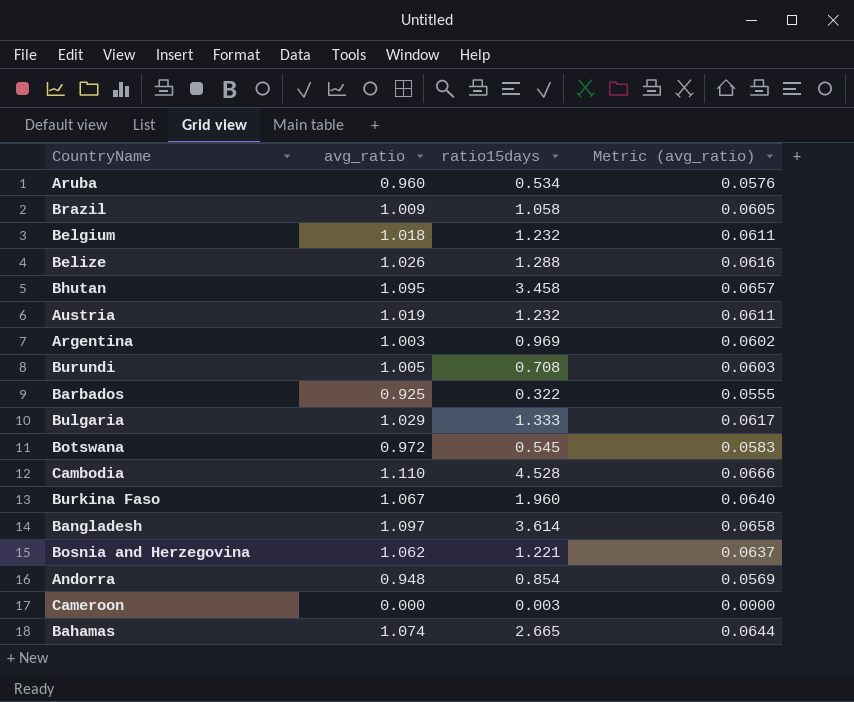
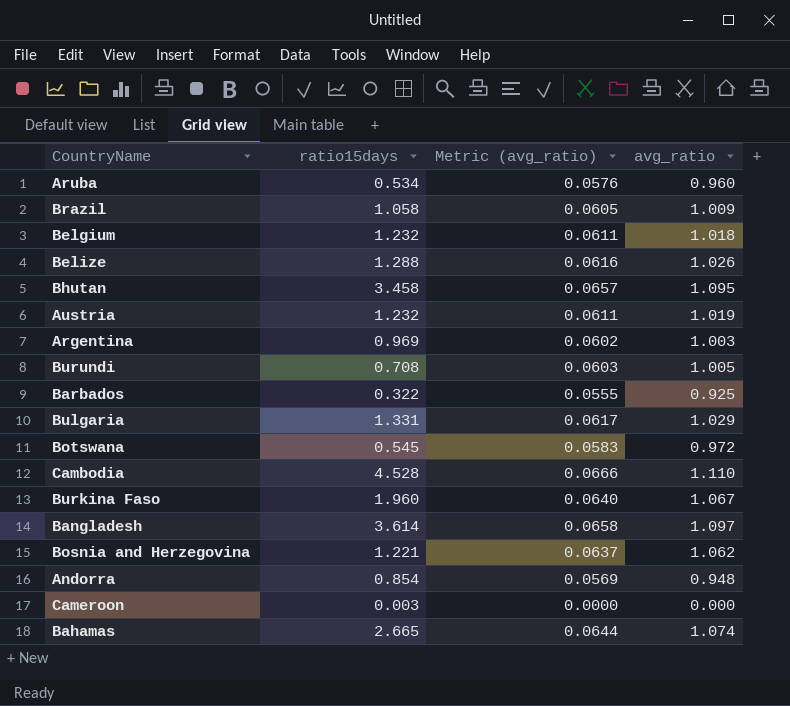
column avg_ratio | position: 2 -> 4
Bulgaria | ratio15days: 1.333 -> 1.331

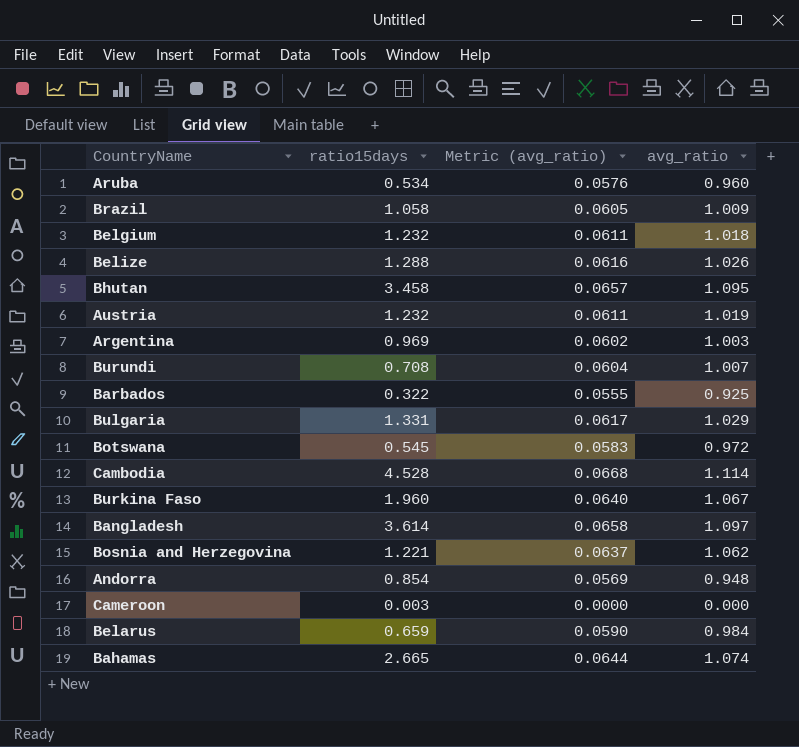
Burundi | Metric (avg_ratio): 0.0603 -> 0.0604
Burundi | avg_ratio: 1.005 -> 1.007
Cambodia | Metric (avg_ratio): 0.0666 -> 0.0668
Cambodia | avg_ratio: 1.110 -> 1.114
row Belarus: none -> 0.659 | 0.0590 | 0.984

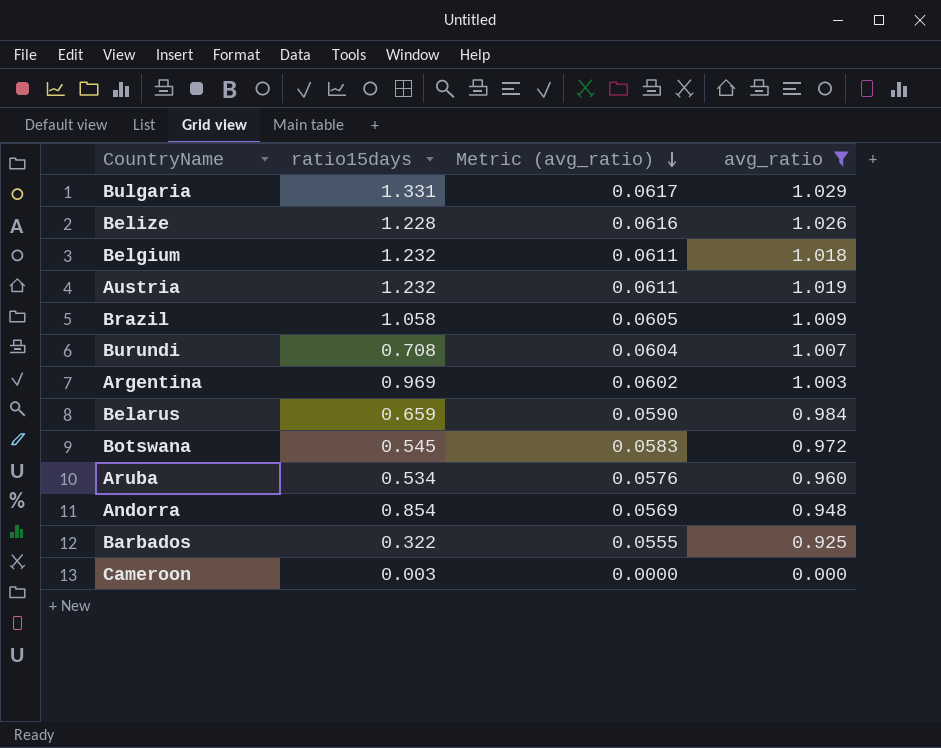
filter: none -> avg_ratio <= 1.029
row order: none -> Metric (avg_ratio) descending
Belize | ratio15days: 1.288 -> 1.228

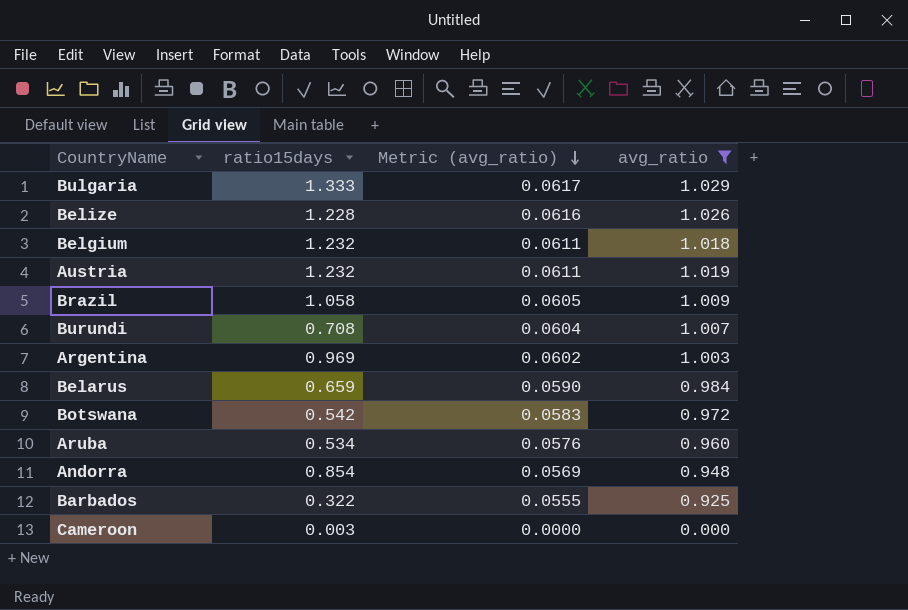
Bulgaria | ratio15days: 1.331 -> 1.333
Botswana | ratio15days: 0.545 -> 0.542

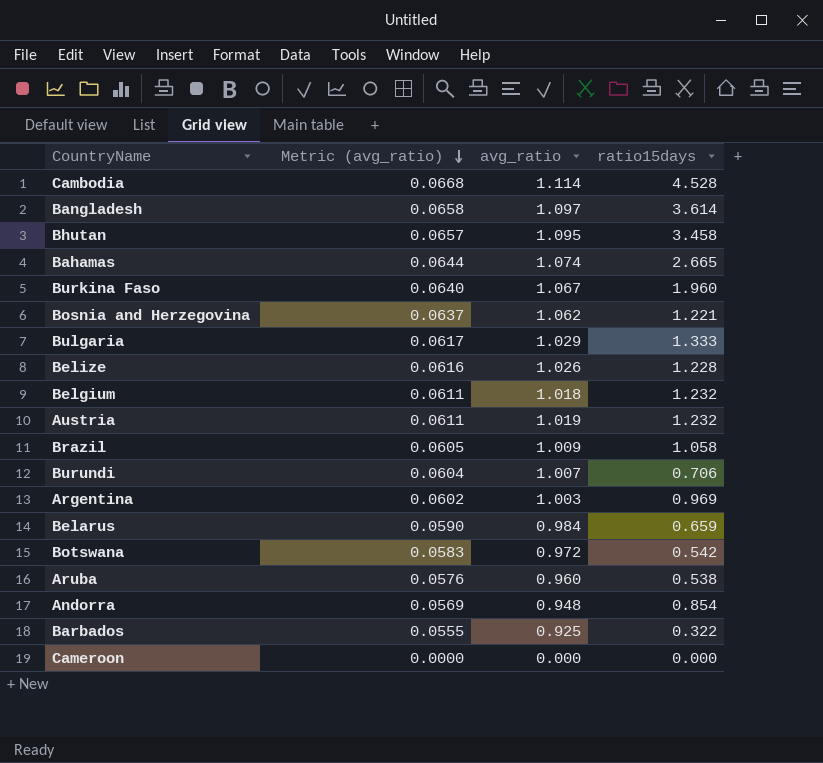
filter: avg_ratio <= 1.029 -> none
column ratio15days | position: 2 -> 4
Burundi | ratio15days: 0.708 -> 0.706
Aruba | ratio15days: 0.534 -> 0.538
Cameroon | ratio15days: 0.003 -> 0.000

